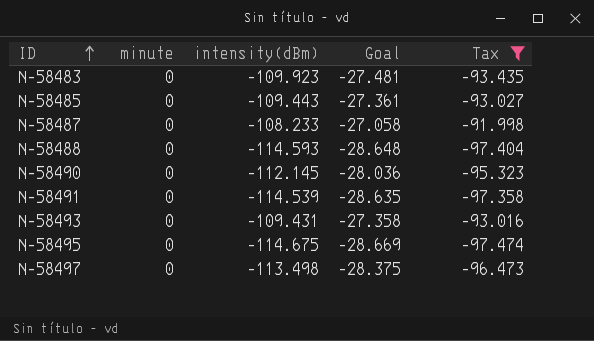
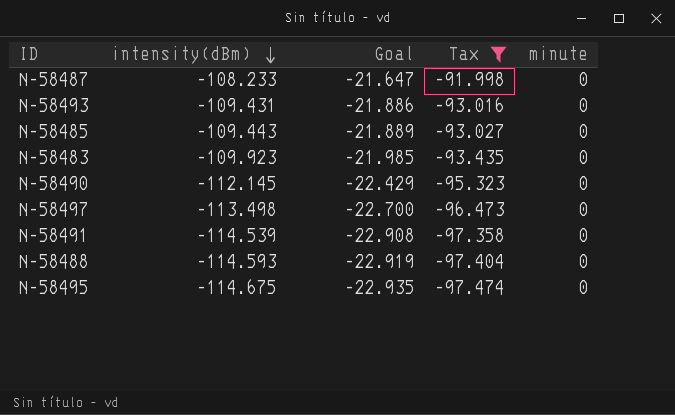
row order: ID ascending -> intensity(dBm) descending
column Goal | formula: [intensity(dBm)] * 0.25 -> [intensity(dBm)] * 0.2
column minute | position: 2 -> 5

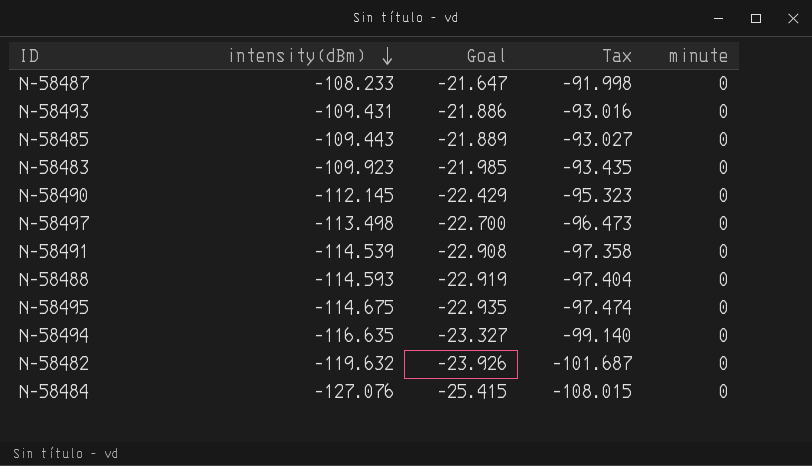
filter: Tax >= -97.474 -> none

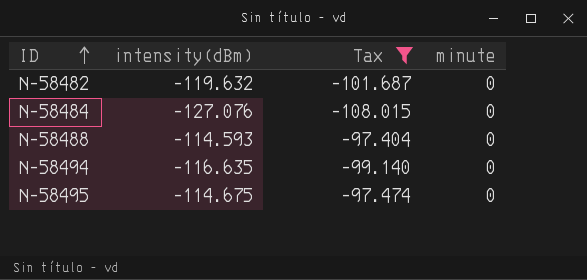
filter: none -> Tax <= -97.404
row order: intensity(dBm) descending -> ID ascending
column Goal | formula: [intensity(dBm)] * 0.2 -> none

